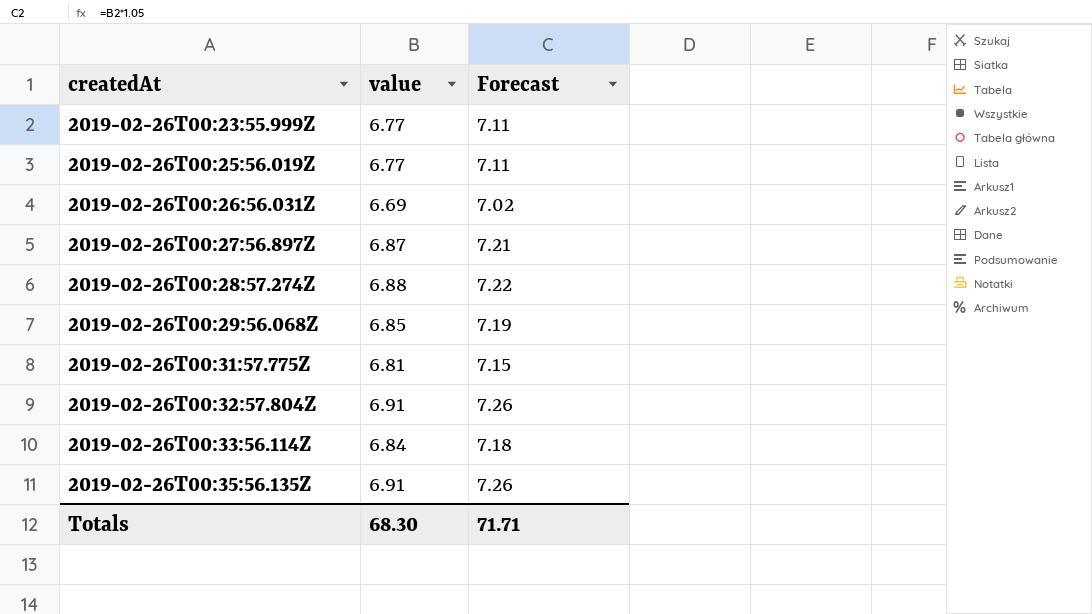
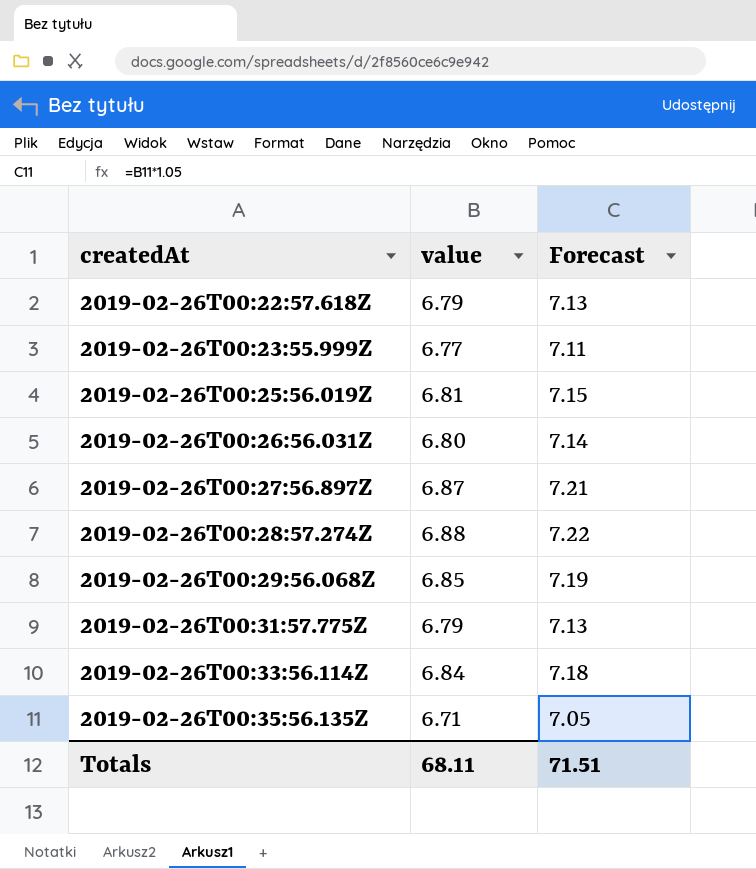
row 2019-02-26T00:32:57.804Z: 6.91 | 7.26 -> none
row 2019-02-26T00:22:57.618Z: none -> 6.79 | 7.13
2019-02-26T00:25:56.019Z | value: 6.77 -> 6.81
2019-02-26T00:25:56.019Z | Forecast: 7.11 -> 7.15
2019-02-26T00:26:56.031Z | value: 6.69 -> 6.80
2019-02-26T00:26:56.031Z | Forecast: 7.02 -> 7.14
2019-02-26T00:31:57.775Z | value: 6.81 -> 6.79
2019-02-26T00:31:57.775Z | Forecast: 7.15 -> 7.13
2019-02-26T00:35:56.135Z | value: 6.91 -> 6.71
2019-02-26T00:35:56.135Z | Forecast: 7.26 -> 7.05
Totals | value: 68.30 -> 68.11
Totals | Forecast: 71.71 -> 71.51

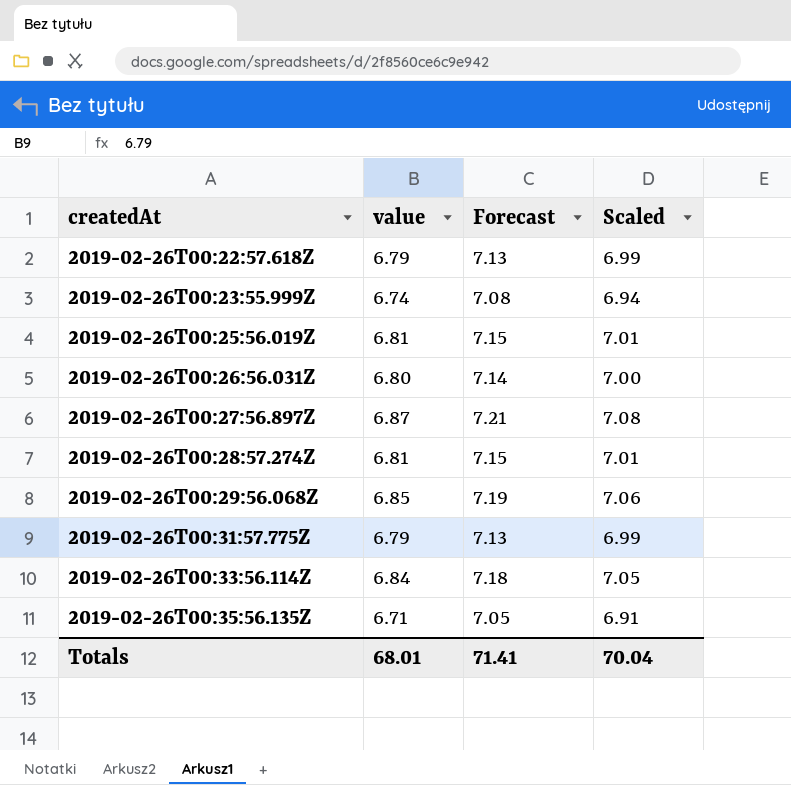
column Scaled | formula: none -> [value] * 1.03
2019-02-26T00:23:55.999Z | value: 6.77 -> 6.74
2019-02-26T00:23:55.999Z | Forecast: 7.11 -> 7.08
2019-02-26T00:28:57.274Z | value: 6.88 -> 6.81
2019-02-26T00:28:57.274Z | Forecast: 7.22 -> 7.15
Totals | value: 68.11 -> 68.01
Totals | Forecast: 71.51 -> 71.41

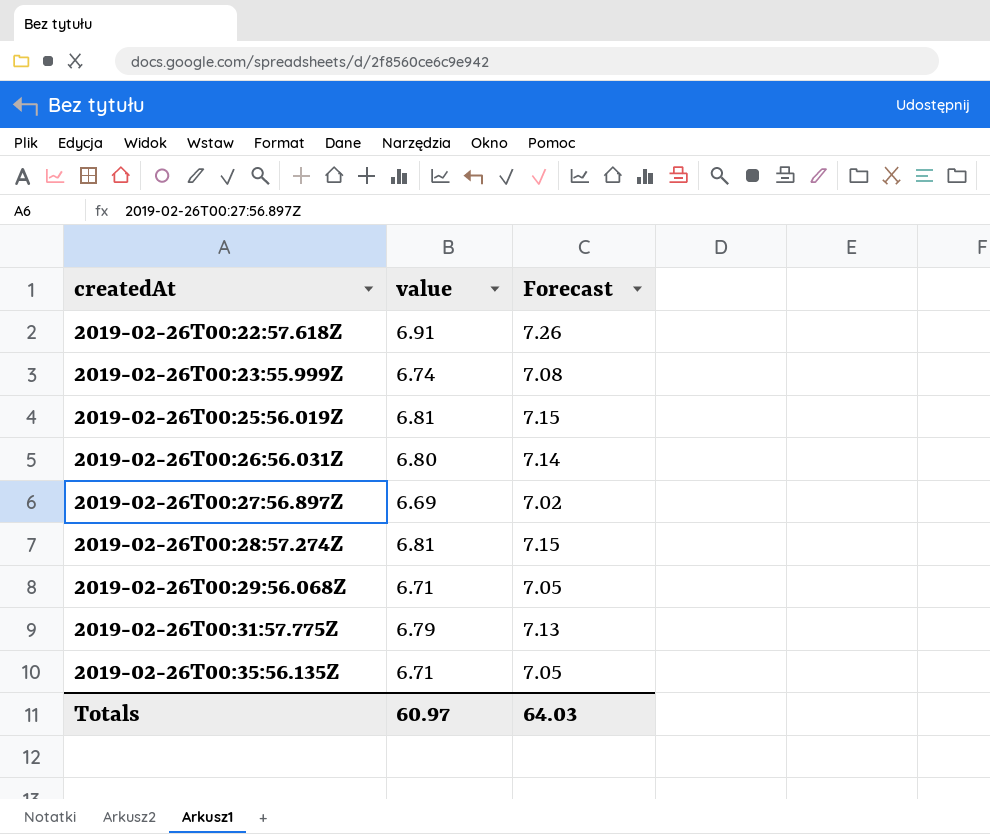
column Scaled | formula: [value] * 1.03 -> none
row 2019-02-26T00:33:56.114Z: 6.84 | 7.18 | 7.05 -> none
2019-02-26T00:22:57.618Z | value: 6.79 -> 6.91
2019-02-26T00:22:57.618Z | Forecast: 7.13 -> 7.26
2019-02-26T00:27:56.897Z | value: 6.87 -> 6.69
2019-02-26T00:27:56.897Z | Forecast: 7.21 -> 7.02
2019-02-26T00:29:56.068Z | value: 6.85 -> 6.71
2019-02-26T00:29:56.068Z | Forecast: 7.19 -> 7.05
Totals | value: 68.01 -> 60.97
Totals | Forecast: 71.41 -> 64.03

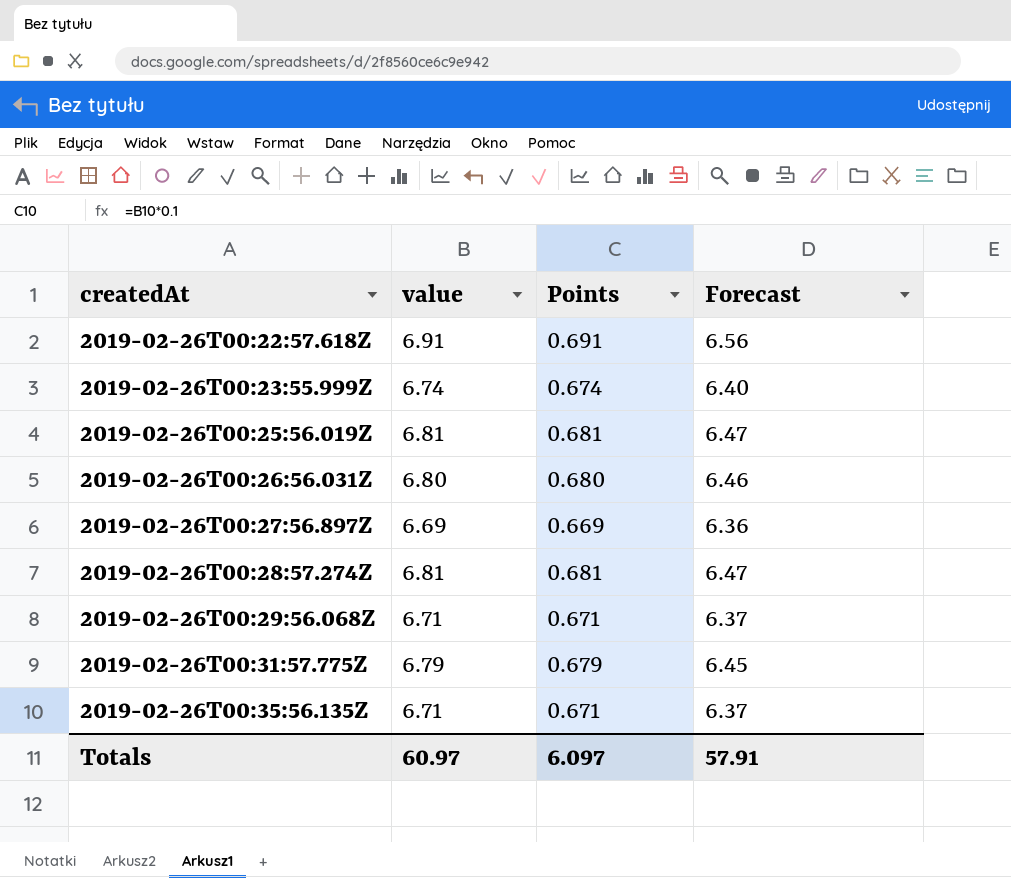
column Points | formula: none -> [value] * 0.1
column Forecast | formula: [value] * 1.05 -> [value] * 0.95
Totals | Forecast: 64.03 -> 57.91

